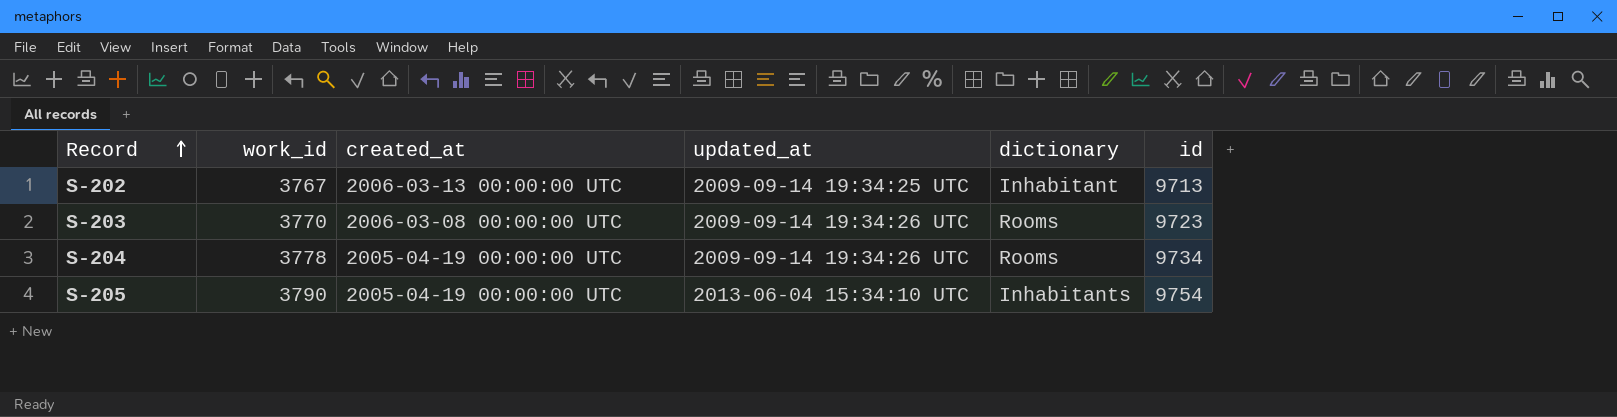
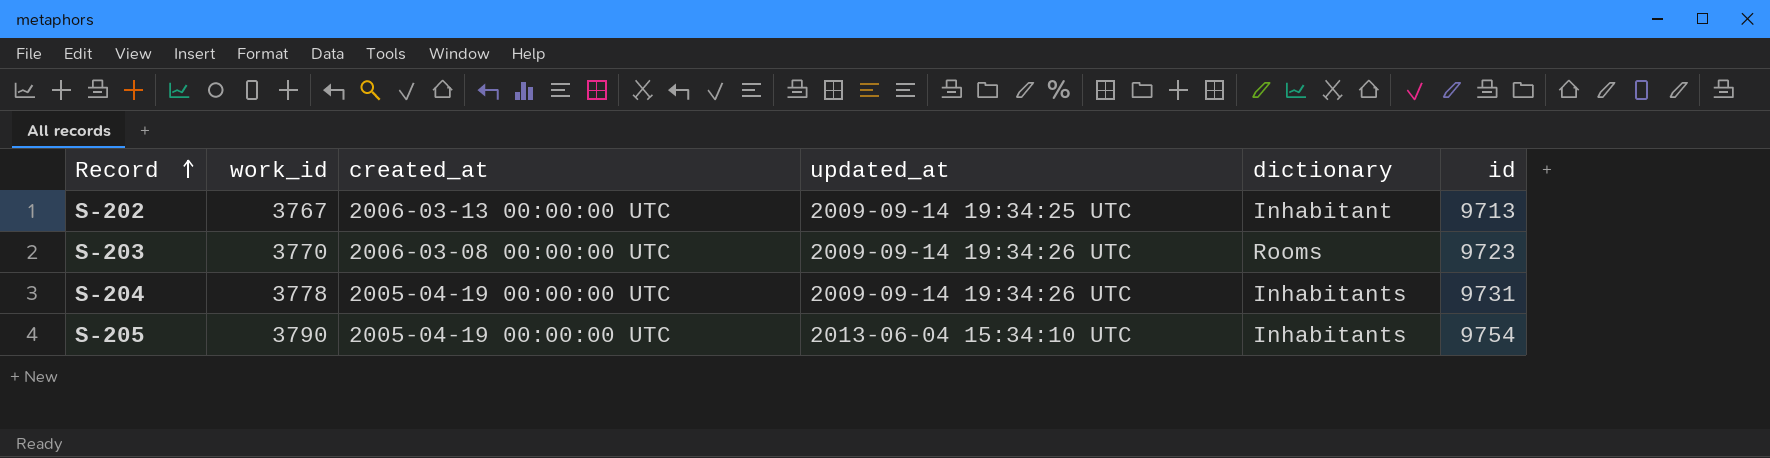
S-204 | dictionary: Rooms -> Inhabitants
S-204 | id: 9734 -> 9731

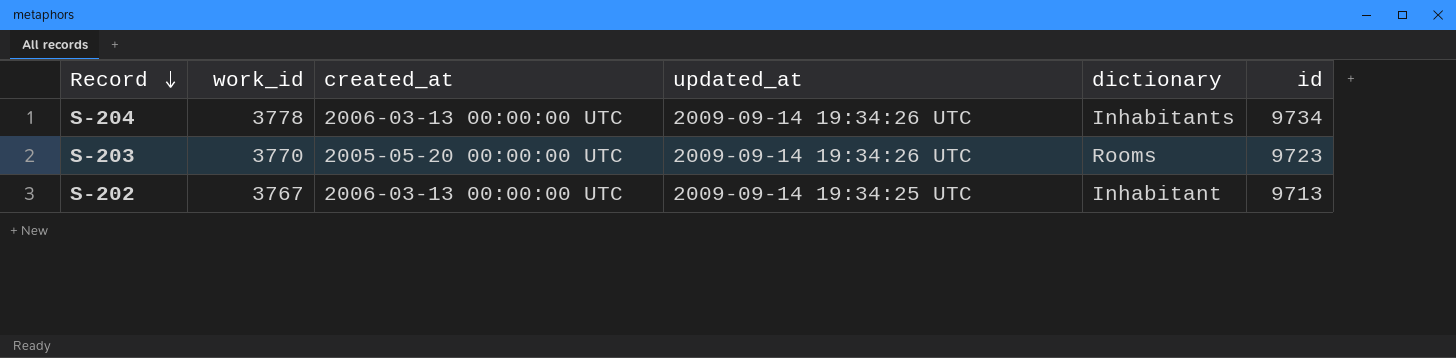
row order: Record ascending -> Record descending
row S-205: 3790 | 2005-04-19 00:00:00 UTC | 2013-06-04 15:34:10 UTC | Inhabitants | 9754 -> none
S-204 | created_at: 2005-04-19 00:00:00 UTC -> 2006-03-13 00:00:00 UTC
S-204 | id: 9731 -> 9734
S-203 | created_at: 2006-03-08 00:00:00 UTC -> 2005-05-20 00:00:00 UTC

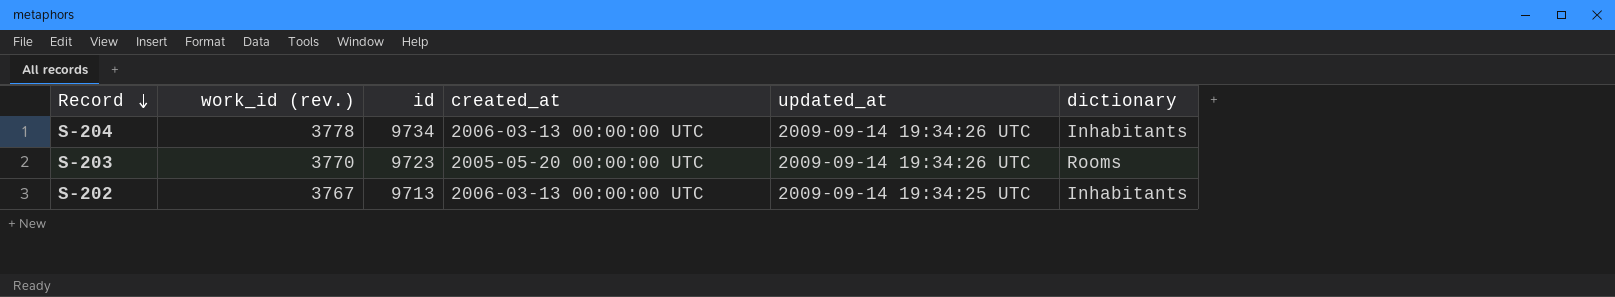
column name: work_id -> work_id (rev.)
column id | position: 6 -> 3
S-202 | dictionary: Inhabitant -> Inhabitants

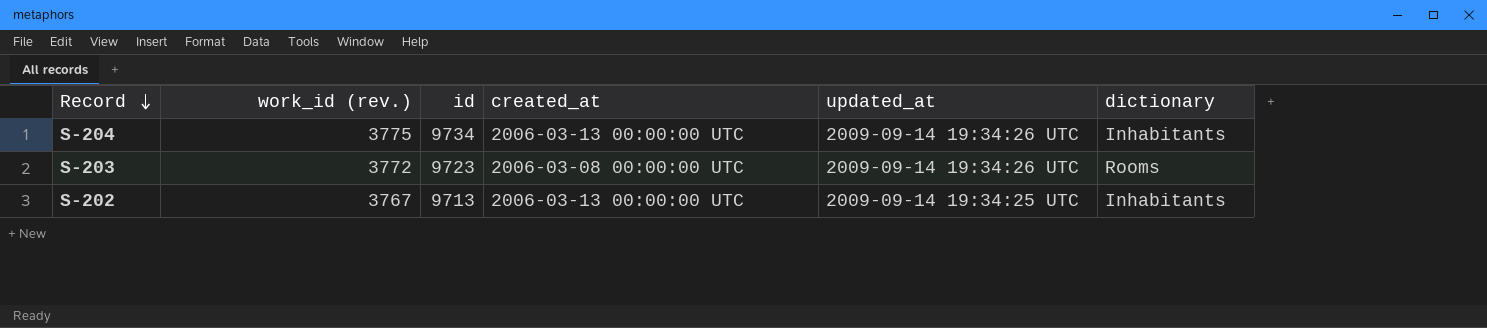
S-204 | work_id (rev.): 3778 -> 3775
S-203 | work_id (rev.): 3770 -> 3772
S-203 | created_at: 2005-05-20 00:00:00 UTC -> 2006-03-08 00:00:00 UTC

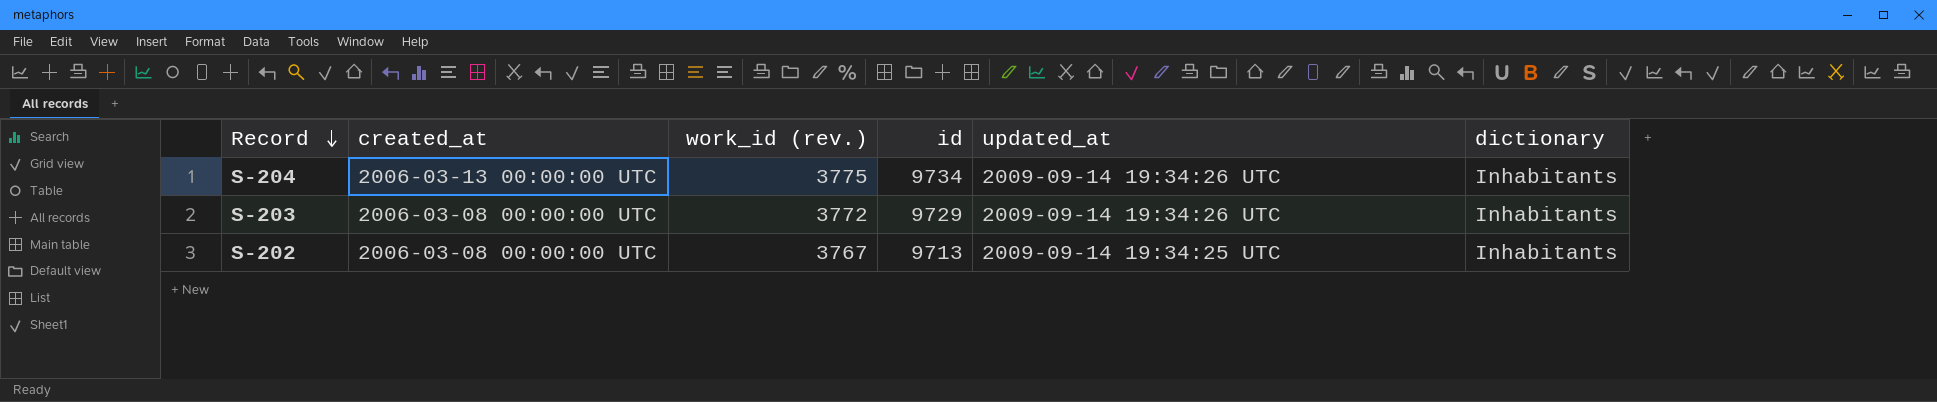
column created_at | position: 4 -> 2
S-203 | id: 9723 -> 9729
S-203 | dictionary: Rooms -> Inhabitants
S-202 | created_at: 2006-03-13 00:00:00 UTC -> 2006-03-08 00:00:00 UTC

